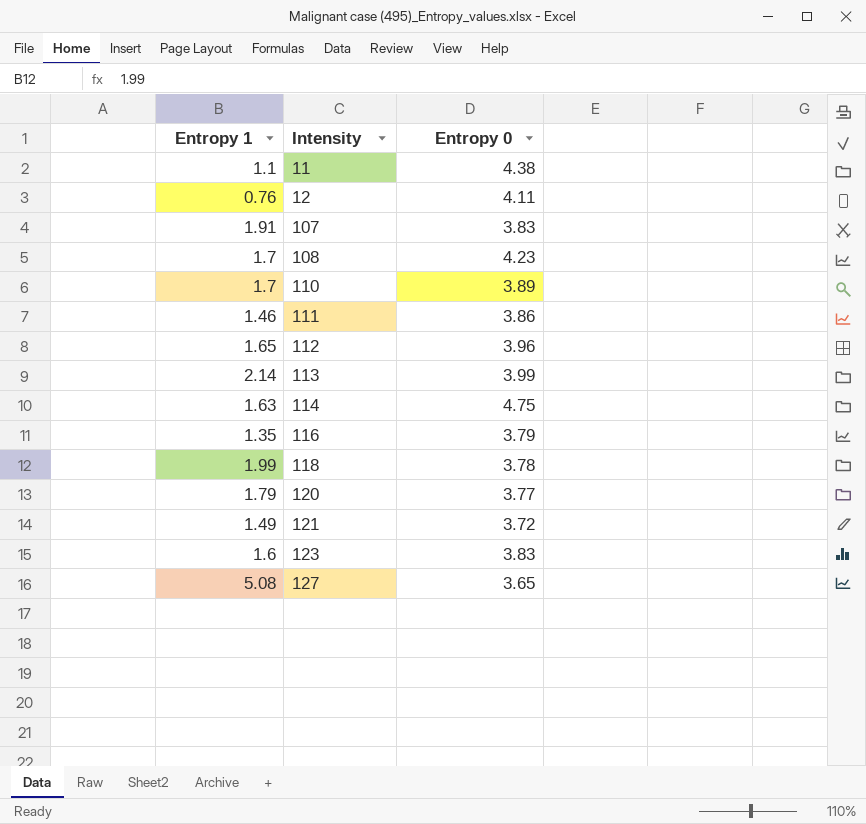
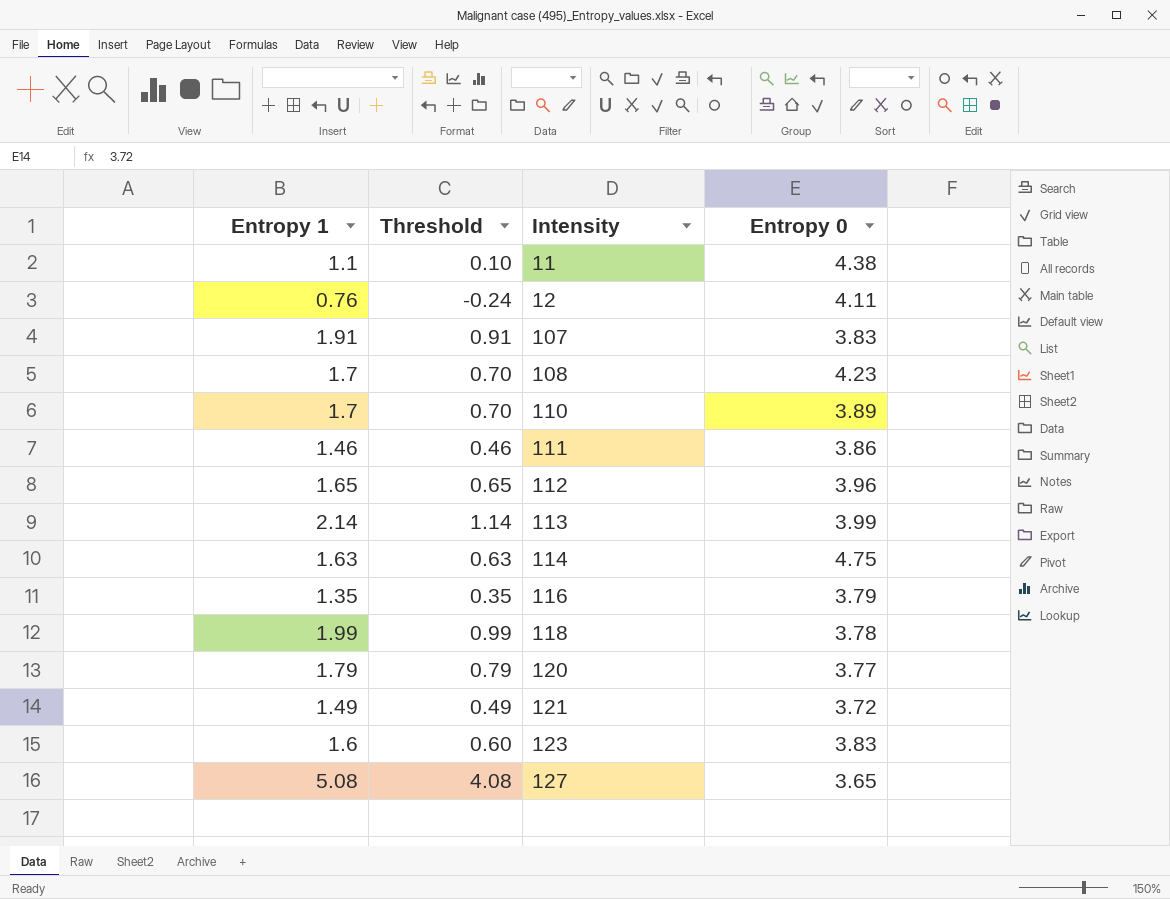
column Threshold | formula: none -> [Entropy 1] - 1

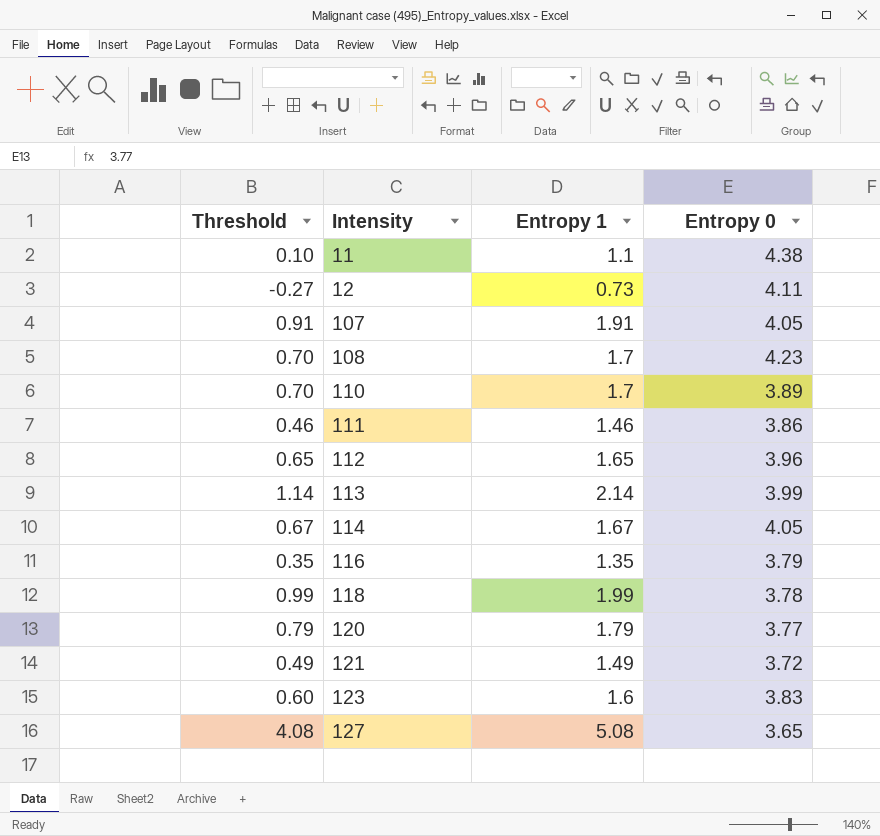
column Entropy 1 | position: 1 -> 3
12 | Threshold: -0.24 -> -0.27
12 | Entropy 1: 0.76 -> 0.73
107 | Entropy 0: 3.83 -> 4.05
114 | Threshold: 0.63 -> 0.67
114 | Entropy 1: 1.63 -> 1.67
114 | Entropy 0: 4.75 -> 4.05

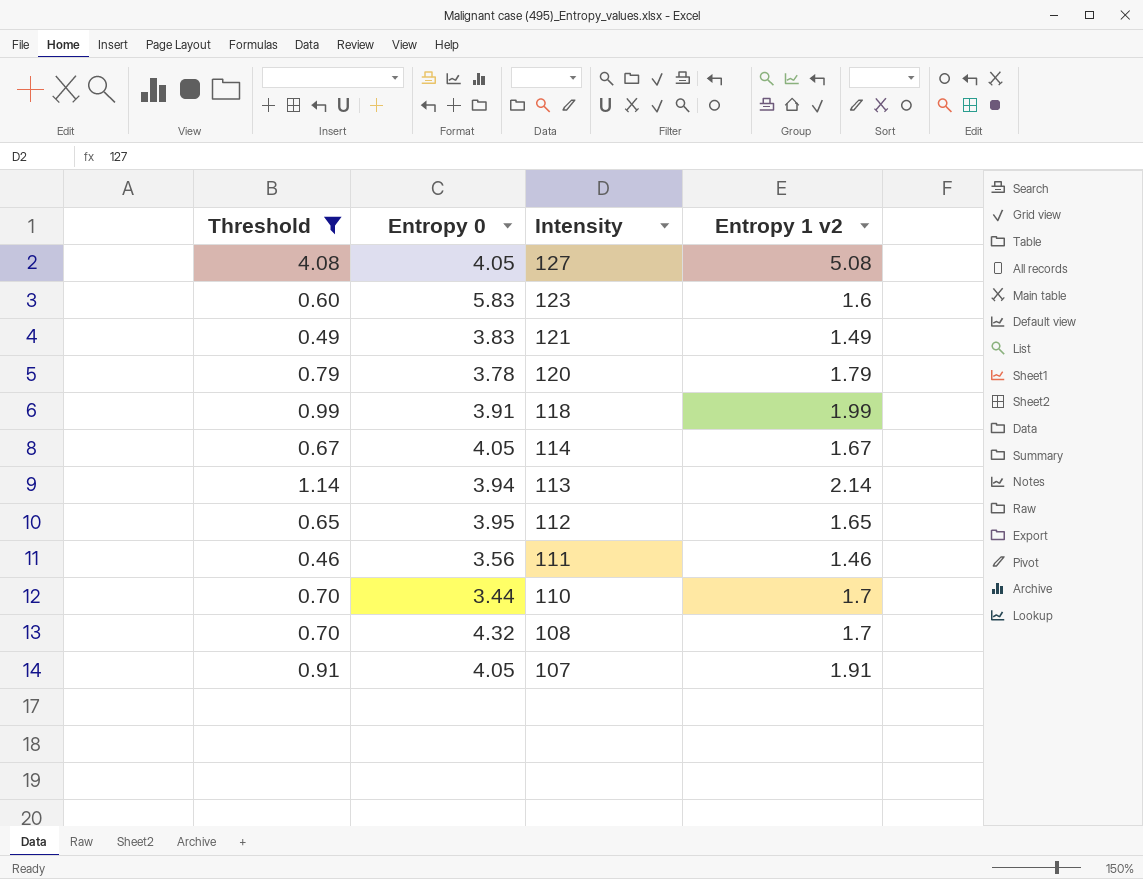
filter: none -> Threshold >= 0.46
row order: Intensity ascending -> Intensity descending
column Entropy 0 | position: 4 -> 2
column name: Entropy 1 -> Entropy 1 v2
127 | Entropy 0: 3.65 -> 4.05
123 | Entropy 0: 3.83 -> 5.83
121 | Entropy 0: 3.72 -> 3.83
120 | Entropy 0: 3.77 -> 3.78
118 | Entropy 0: 3.78 -> 3.91
113 | Entropy 0: 3.99 -> 3.94
112 | Entropy 0: 3.96 -> 3.95
111 | Entropy 0: 3.86 -> 3.56
110 | Entropy 0: 3.89 -> 3.44
108 | Entropy 0: 4.23 -> 4.32

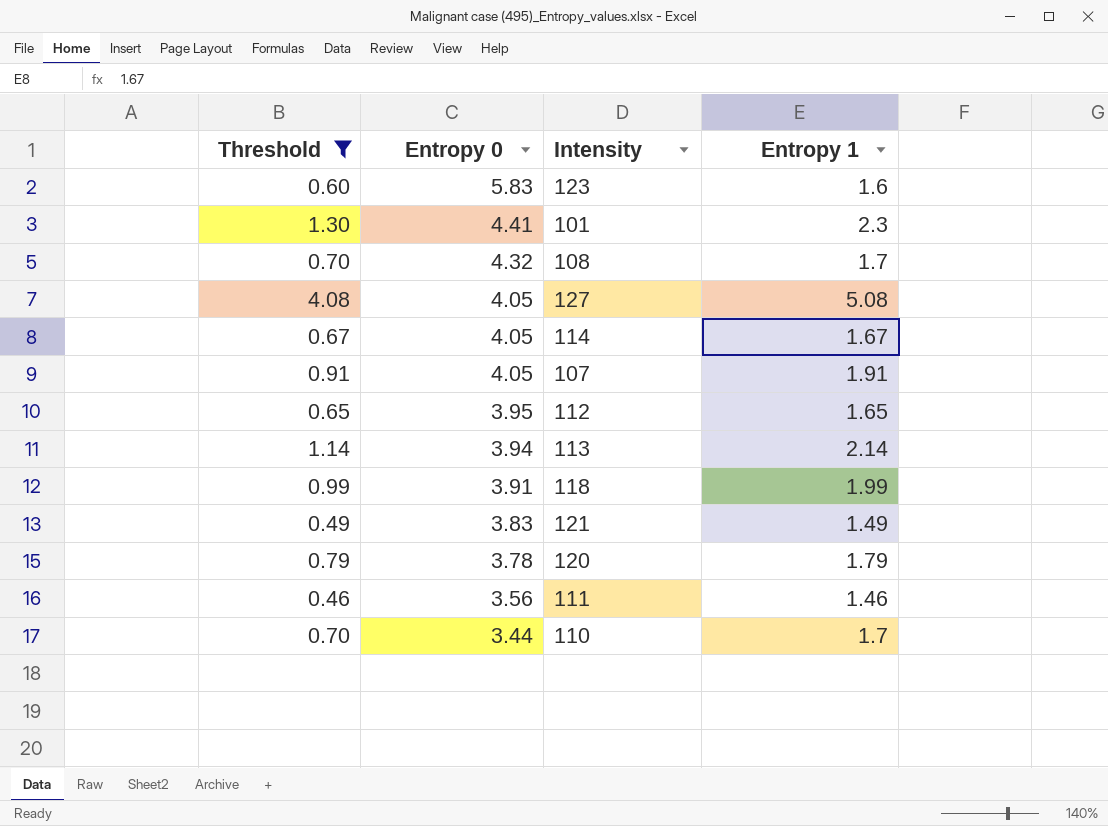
row order: Intensity descending -> Entropy 0 descending
column name: Entropy 1 v2 -> Entropy 1
row 101: none -> 1.30 | 4.41 | 2.3

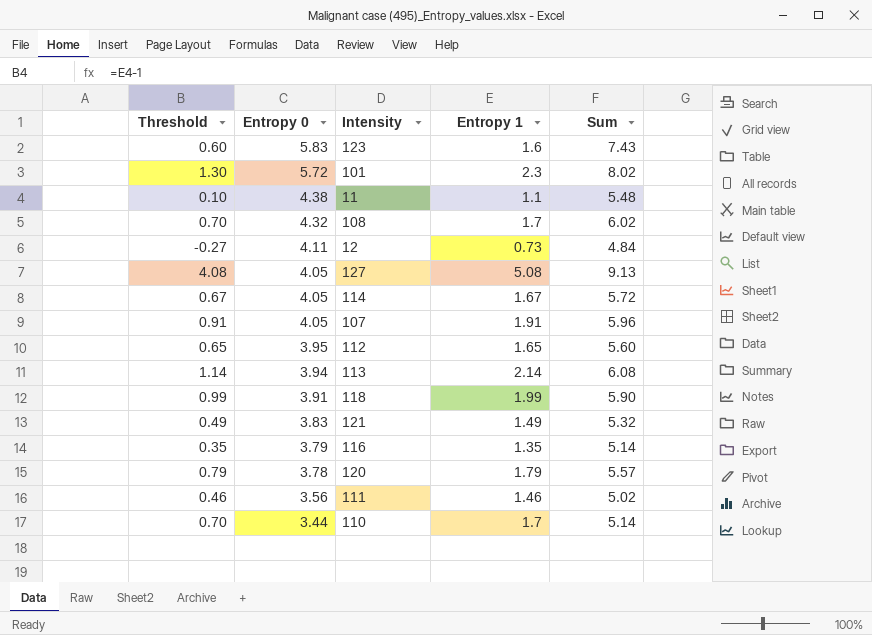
filter: Threshold >= 0.46 -> none
column Sum | formula: none -> [Entropy 0] + [Entropy 1]
101 | Entropy 0: 4.41 -> 5.72

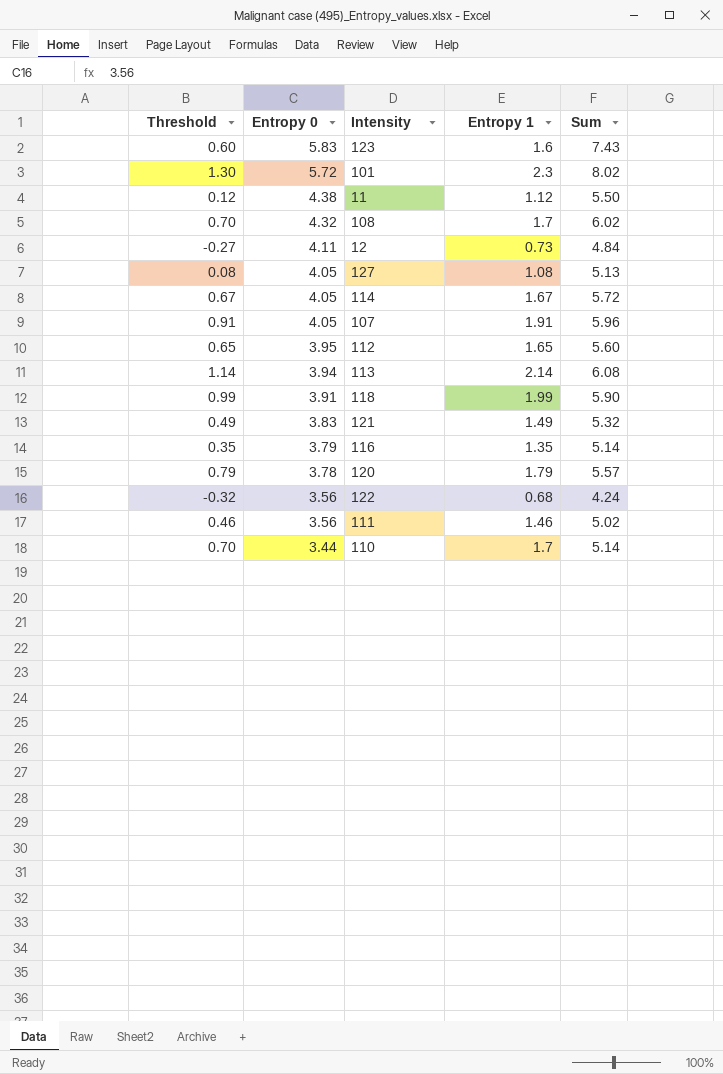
11 | Threshold: 0.10 -> 0.12
11 | Entropy 1: 1.1 -> 1.12
11 | Sum: 5.48 -> 5.50
127 | Threshold: 4.08 -> 0.08
127 | Entropy 1: 5.08 -> 1.08
127 | Sum: 9.13 -> 5.13
row 122: none -> -0.32 | 3.56 | 0.68 | 4.24

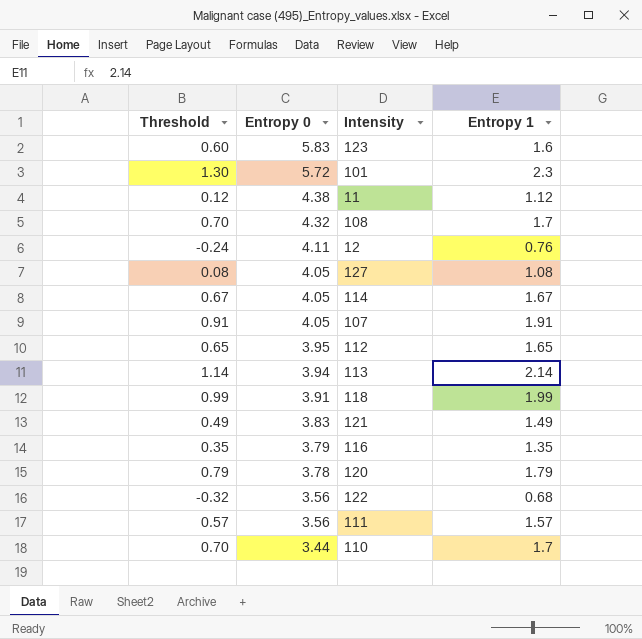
column Sum | formula: [Entropy 0] + [Entropy 1] -> none
12 | Threshold: -0.27 -> -0.24
12 | Entropy 1: 0.73 -> 0.76
111 | Threshold: 0.46 -> 0.57
111 | Entropy 1: 1.46 -> 1.57

